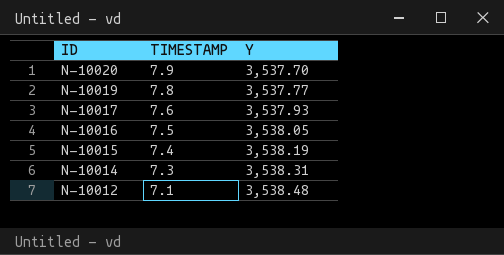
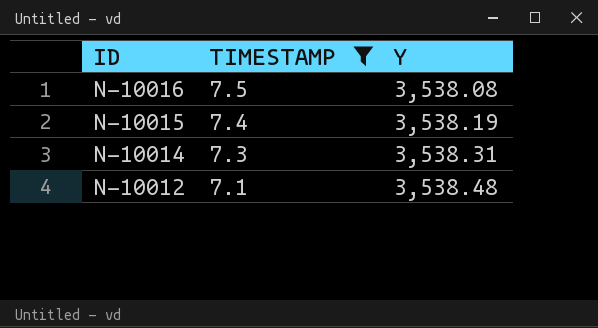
filter: none -> TIMESTAMP <= 7.5
N-10016 | Y: 3,538.05 -> 3,538.08

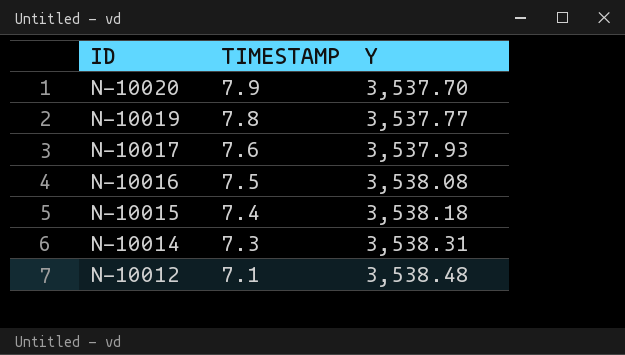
filter: TIMESTAMP <= 7.5 -> none
N-10015 | Y: 3,538.19 -> 3,538.18

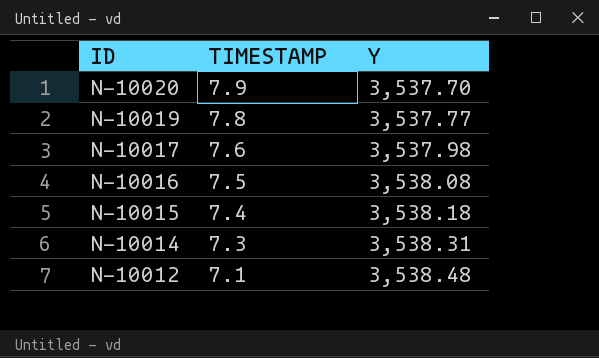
N-10017 | Y: 3,537.93 -> 3,537.98

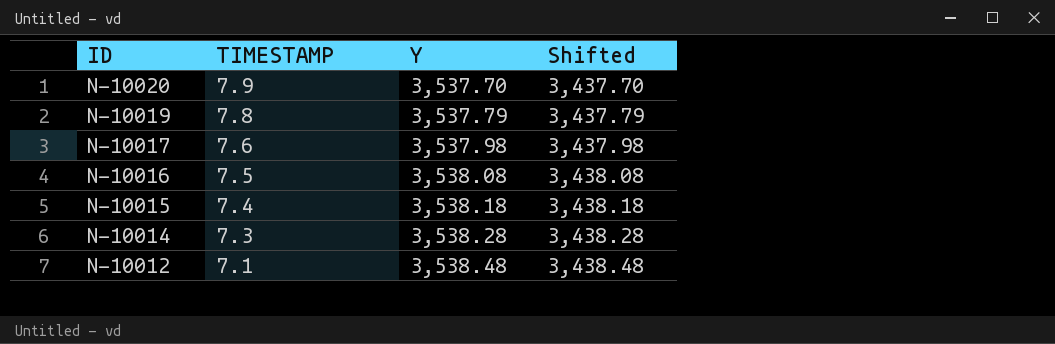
column Shifted | formula: none -> [Y] - 100
N-10019 | Y: 3,537.77 -> 3,537.79
N-10014 | Y: 3,538.31 -> 3,538.28

